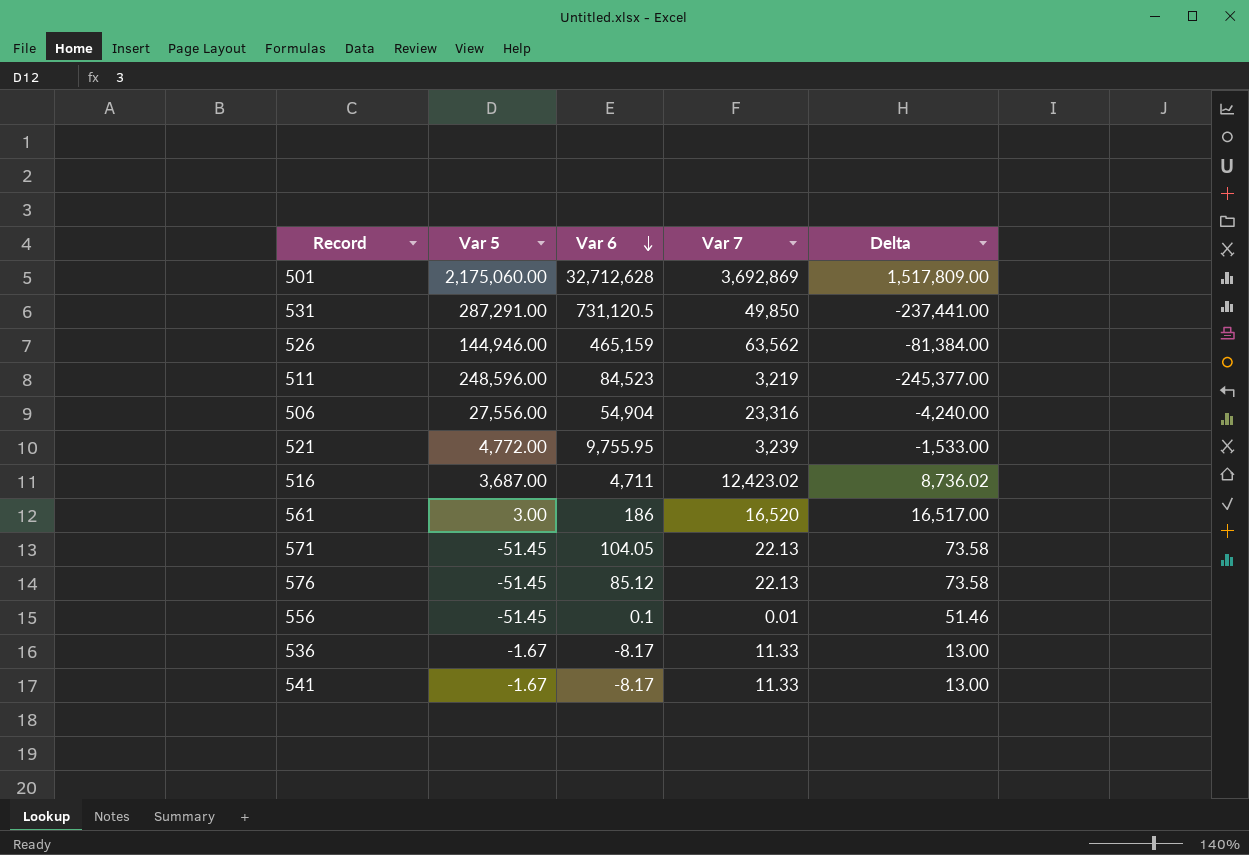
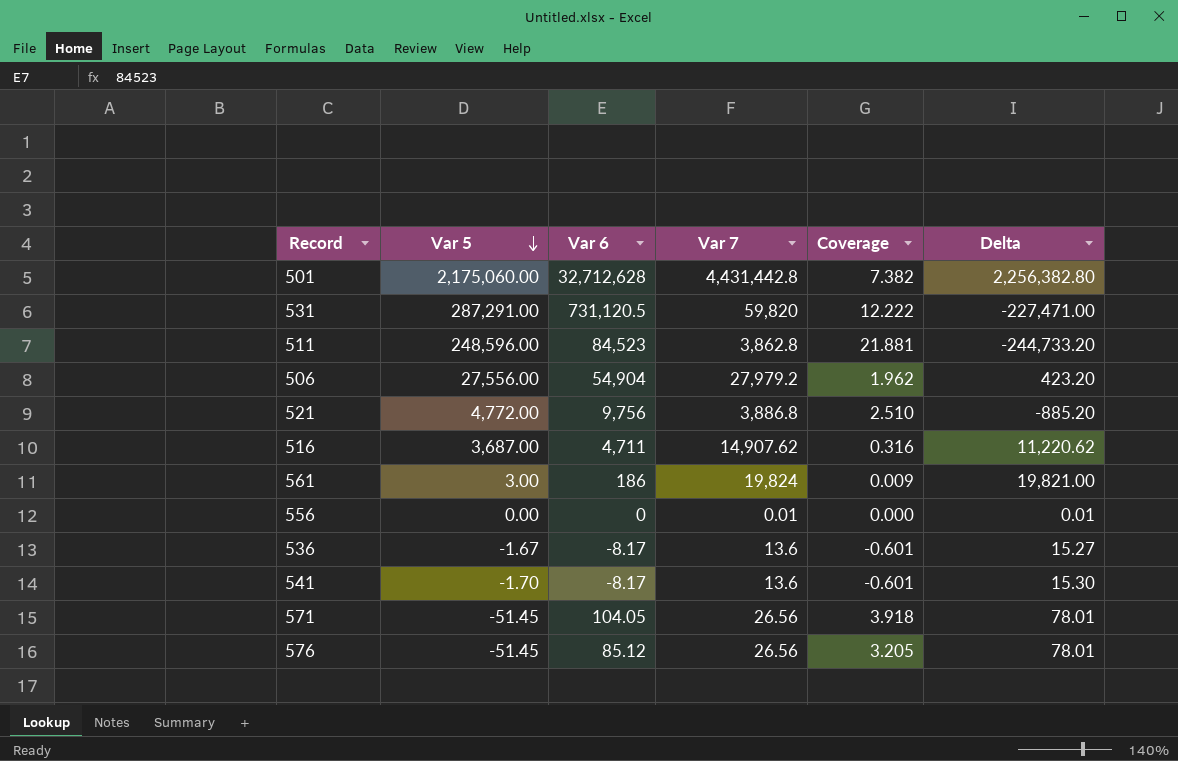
row order: Var 6 descending -> Var 5 descending
column Coverage | formula: none -> [Var 6] / [Var 7]
row 526: 144,946.00 | 465,159 | 63,562 | -81,384.00 -> none
501 | Var 7: 3,692,869 -> 4,431,442.8
501 | Delta: 1,517,809.00 -> 2,256,382.80
531 | Var 7: 49,850 -> 59,820
531 | Delta: -237,441.00 -> -227,471.00
511 | Var 7: 3,219 -> 3,862.8
511 | Delta: -245,377.00 -> -244,733.20
506 | Var 7: 23,316 -> 27,979.2
506 | Delta: -4,240.00 -> 423.20
521 | Var 6: 9,755.95 -> 9,756
521 | Var 7: 3,239 -> 3,886.8
521 | Delta: -1,533.00 -> -885.20
516 | Var 7: 12,423.02 -> 14,907.62
516 | Delta: 8,736.02 -> 11,220.62
561 | Var 7: 16,520 -> 19,824
561 | Delta: 16,517.00 -> 19,821.00
556 | Var 5: -51.45 -> 0.00
556 | Var 6: 0.1 -> 0
556 | Delta: 51.46 -> 0.01
536 | Var 7: 11.33 -> 13.6
536 | Delta: 13.00 -> 15.27
541 | Var 5: -1.67 -> -1.70
541 | Var 7: 11.33 -> 13.6
541 | Delta: 13.00 -> 15.30
571 | Var 7: 22.13 -> 26.56
571 | Delta: 73.58 -> 78.01
576 | Var 7: 22.13 -> 26.56
576 | Delta: 73.58 -> 78.01

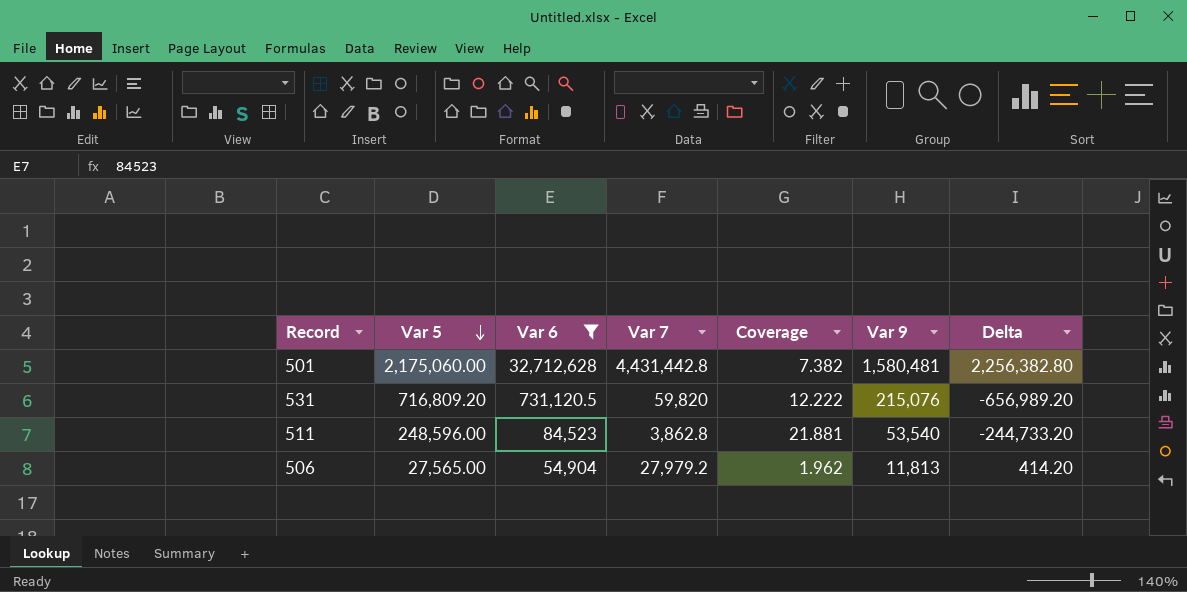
filter: none -> Var 6 >= 54,904
column Var 9 | position: none -> 6
531 | Var 5: 287,291.00 -> 716,809.20
531 | Delta: -227,471.00 -> -656,989.20
506 | Var 5: 27,556.00 -> 27,565.00
506 | Delta: 423.20 -> 414.20

